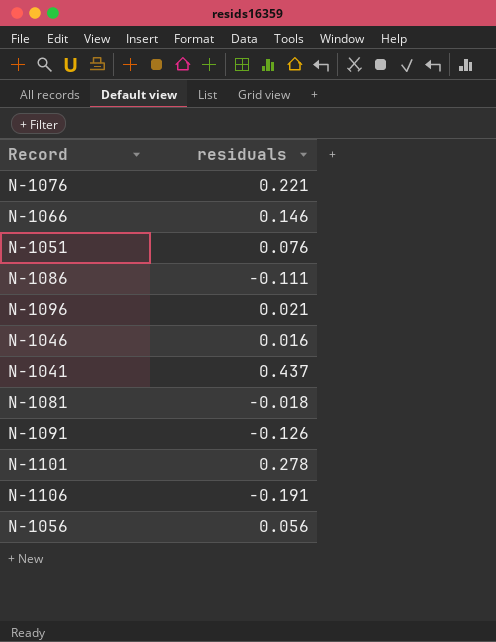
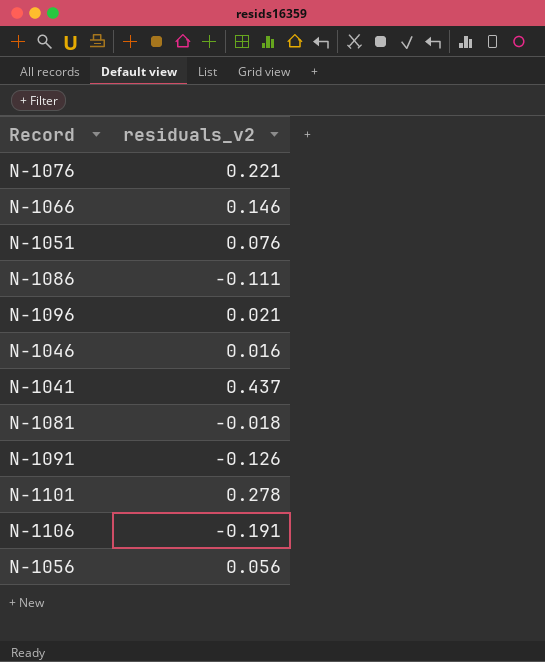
column name: residuals -> residuals_v2

